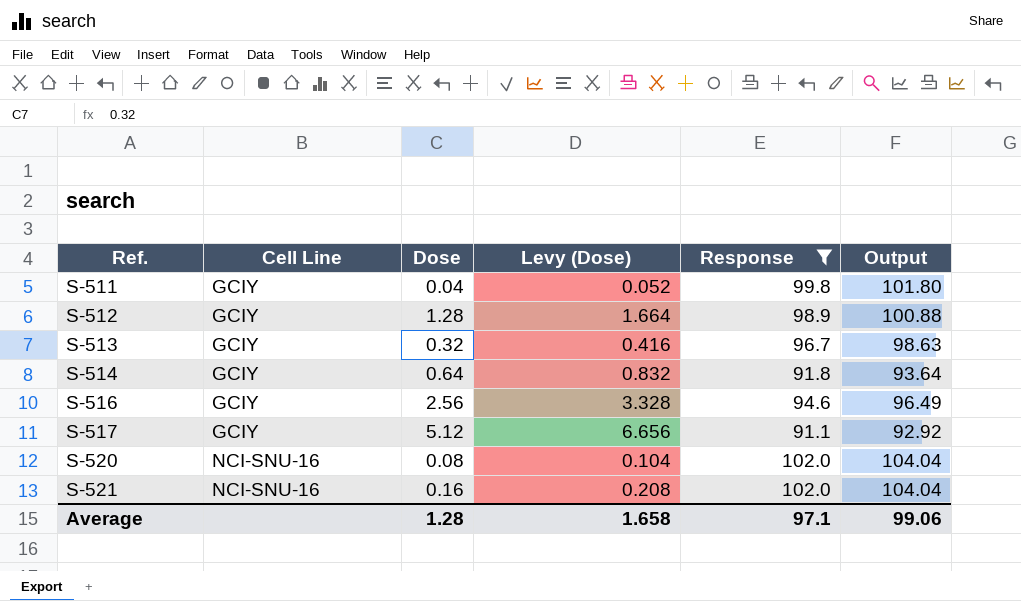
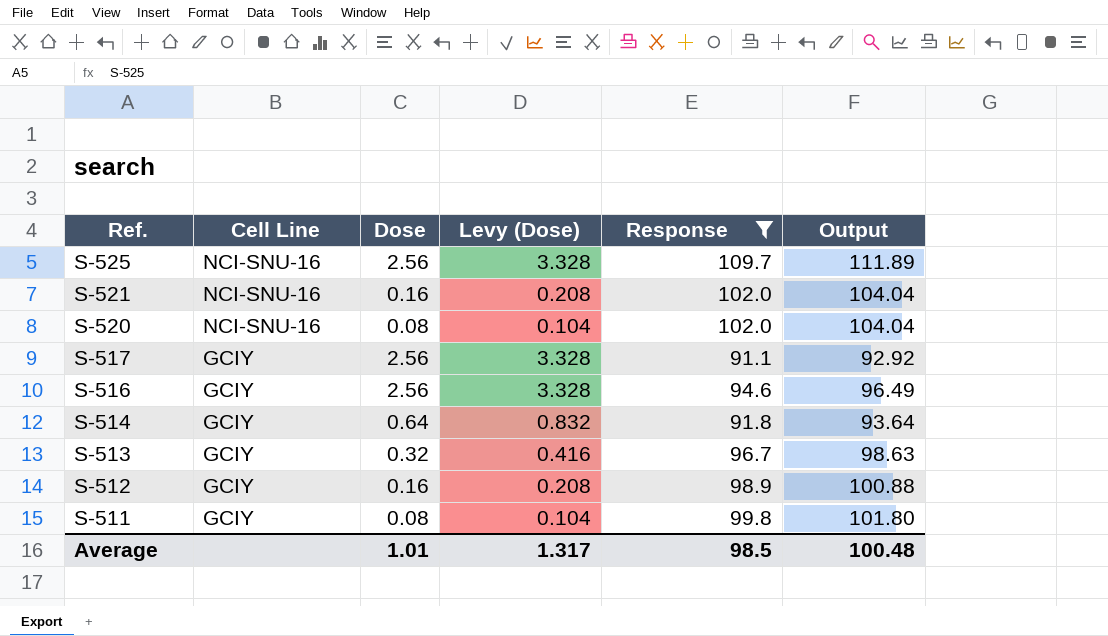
row order: Ref. ascending -> Ref. descending
row S-525: none -> NCI-SNU-16 | 2.56 | 3.328 | 109.7 | 111.89
S-517 | Dose: 5.12 -> 2.56
S-517 | Levy (Dose): 6.656 -> 3.328
S-512 | Dose: 1.28 -> 0.16
S-512 | Levy (Dose): 1.664 -> 0.208
S-511 | Dose: 0.04 -> 0.08
S-511 | Levy (Dose): 0.052 -> 0.104
Average | Dose: 1.28 -> 1.01
Average | Levy (Dose): 1.658 -> 1.317
Average | Response: 97.1 -> 98.5
Average | Output: 99.06 -> 100.48

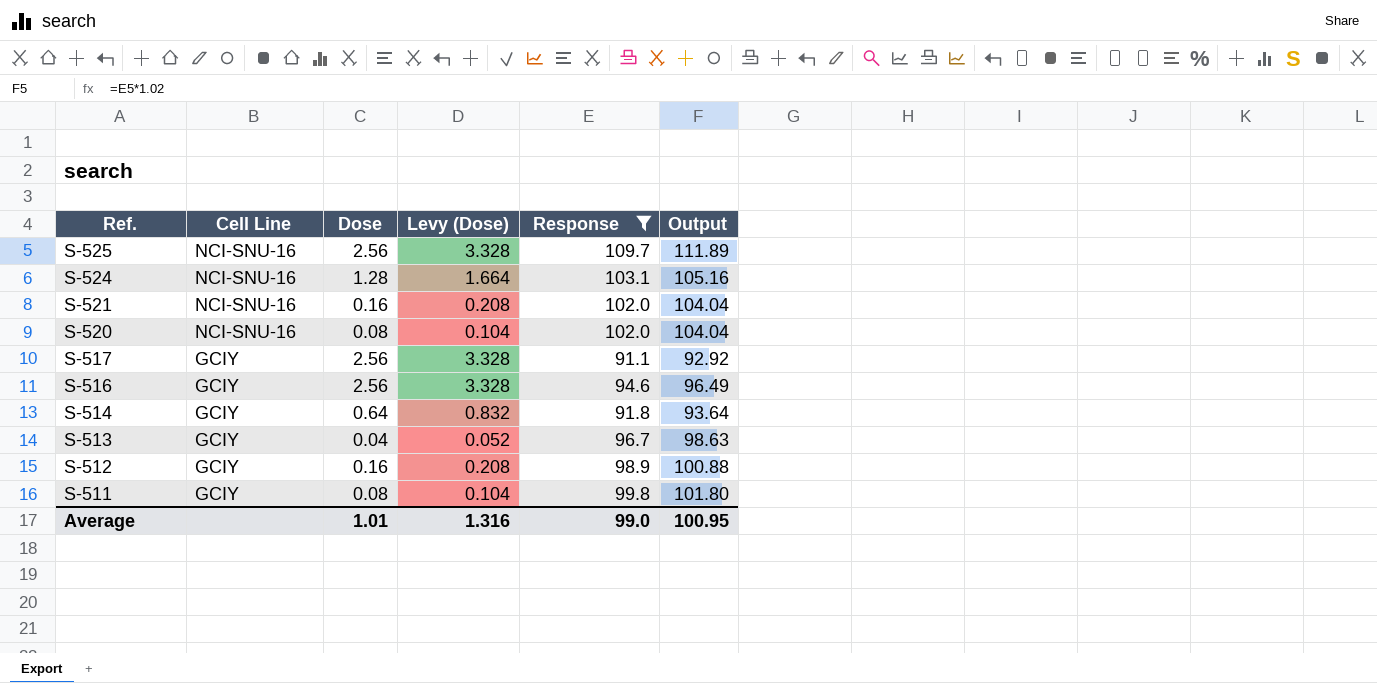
row S-524: none -> NCI-SNU-16 | 1.28 | 1.664 | 103.1 | 105.16
S-513 | Dose: 0.32 -> 0.04
S-513 | Levy (Dose): 0.416 -> 0.052
Average | Levy (Dose): 1.317 -> 1.316
Average | Response: 98.5 -> 99.0
Average | Output: 100.48 -> 100.95

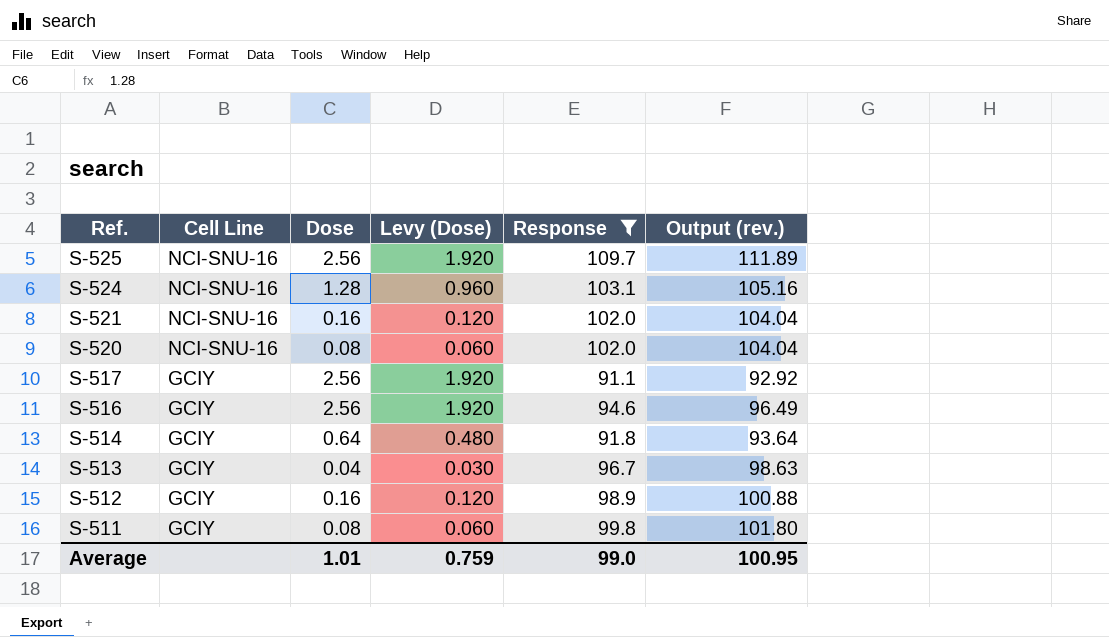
column Levy (Dose) | formula: [Dose] * 1.3 -> [Dose] * 0.75
column name: Output -> Output (rev.)
Average | Levy (Dose): 1.316 -> 0.759

